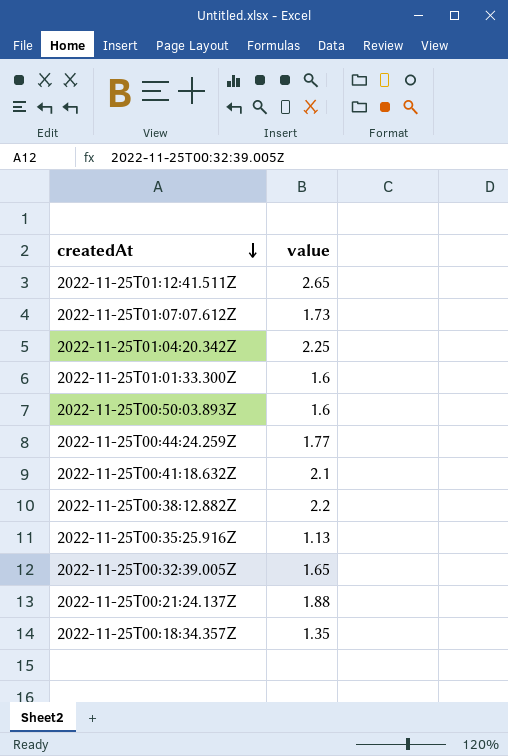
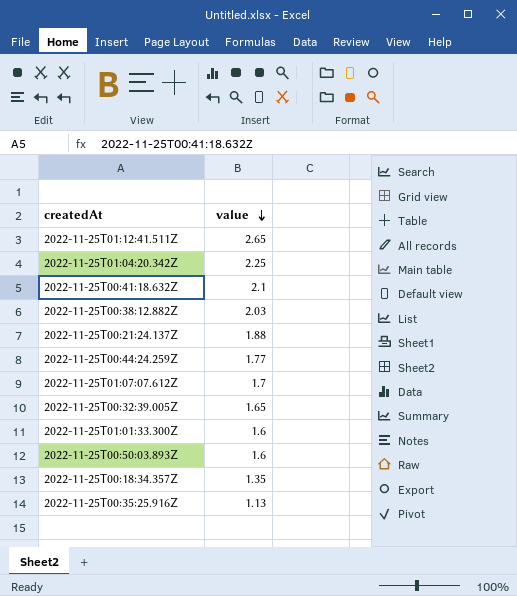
row order: createdAt descending -> value descending
2022-11-25T00:38:12.882Z | value: 2.2 -> 2.03
2022-11-25T01:07:07.612Z | value: 1.73 -> 1.7

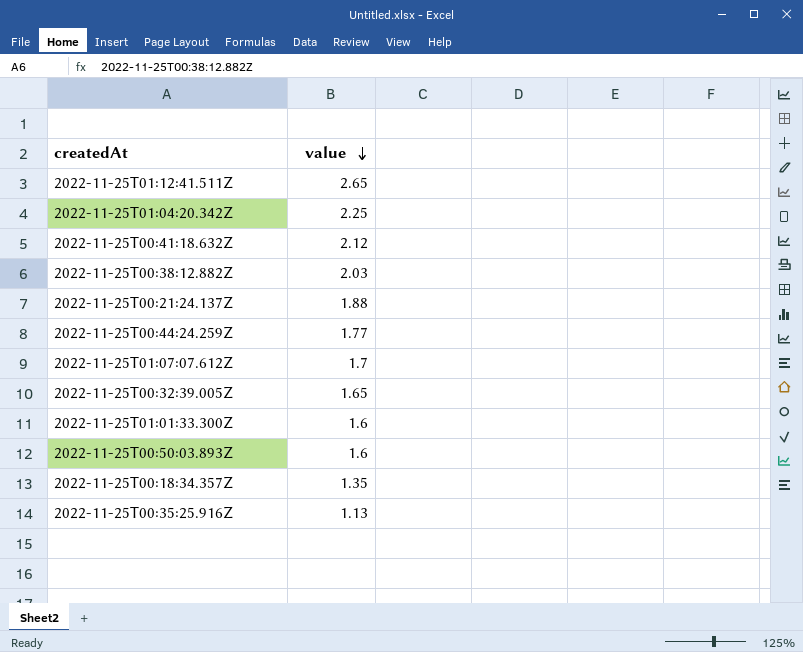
2022-11-25T00:41:18.632Z | value: 2.1 -> 2.12

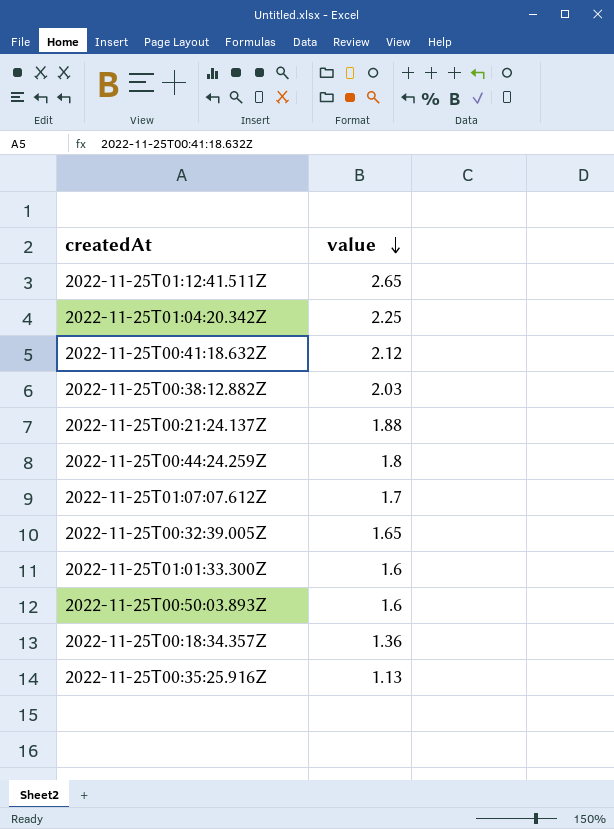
2022-11-25T00:44:24.259Z | value: 1.77 -> 1.8
2022-11-25T00:18:34.357Z | value: 1.35 -> 1.36

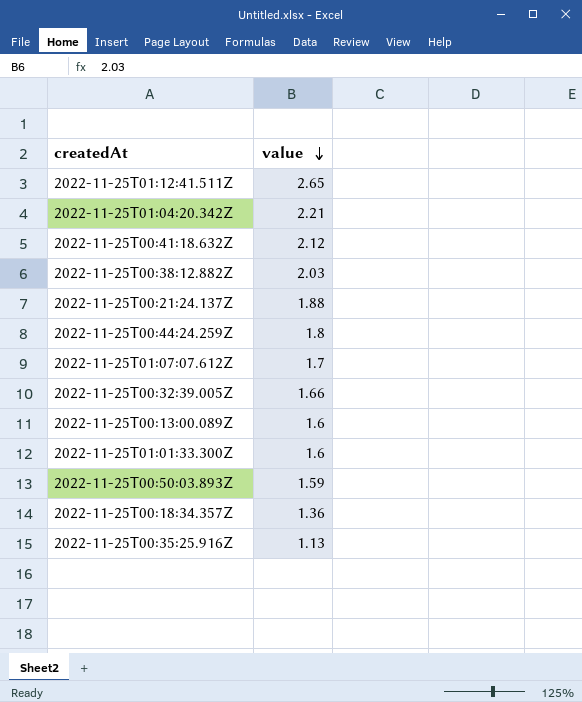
2022-11-25T01:04:20.342Z | value: 2.25 -> 2.21
2022-11-25T00:32:39.005Z | value: 1.65 -> 1.66
row 2022-11-25T00:13:00.089Z: none -> 1.6
2022-11-25T00:50:03.893Z | value: 1.6 -> 1.59

